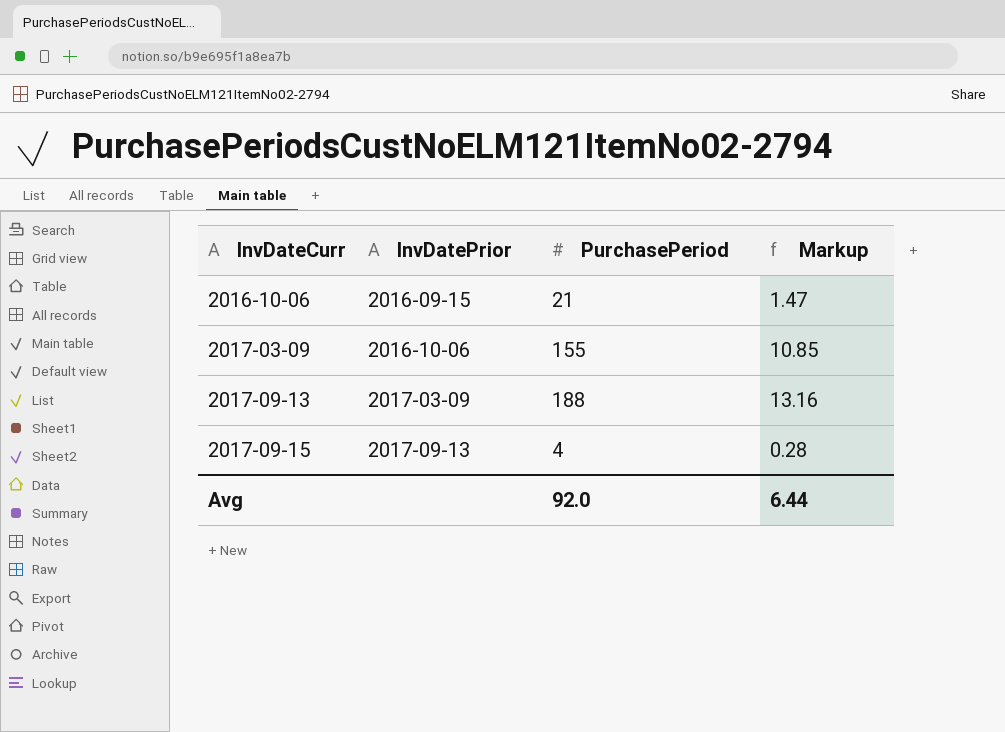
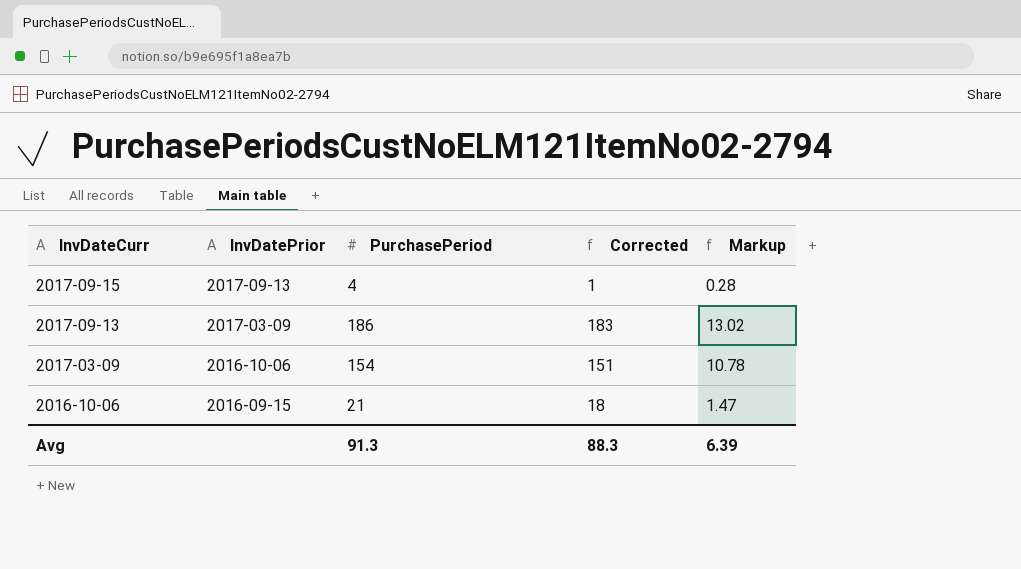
row order: InvDateCurr ascending -> InvDateCurr descending
column Corrected | formula: none -> [PurchasePeriod] - 3
2017-09-13 | PurchasePeriod: 188 -> 186
2017-09-13 | Markup: 13.16 -> 13.02
2017-03-09 | PurchasePeriod: 155 -> 154
2017-03-09 | Markup: 10.85 -> 10.78
Avg | PurchasePeriod: 92.0 -> 91.3
Avg | Markup: 6.44 -> 6.39

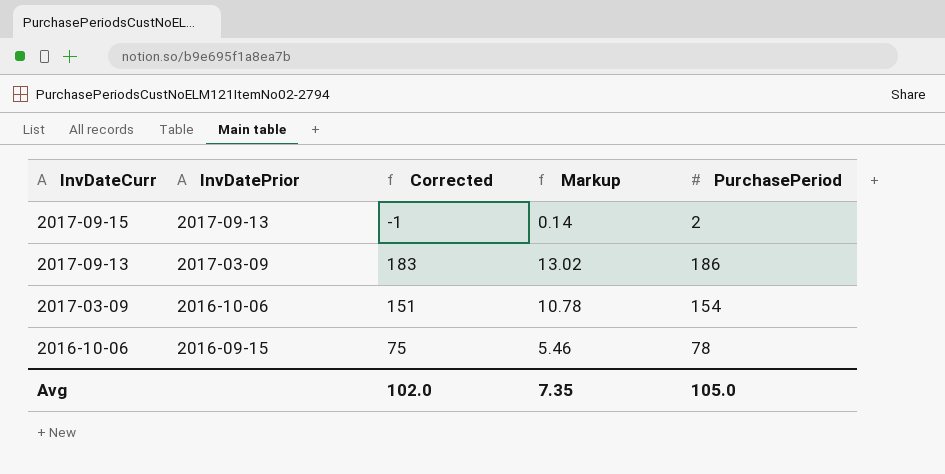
column PurchasePeriod | position: 3 -> 5
2017-09-15 | Corrected: 1 -> -1
2017-09-15 | Markup: 0.28 -> 0.14
2017-09-15 | PurchasePeriod: 4 -> 2
2016-10-06 | Corrected: 18 -> 75
2016-10-06 | Markup: 1.47 -> 5.46
2016-10-06 | PurchasePeriod: 21 -> 78
Avg | Corrected: 88.3 -> 102.0
Avg | Markup: 6.39 -> 7.35
Avg | PurchasePeriod: 91.3 -> 105.0

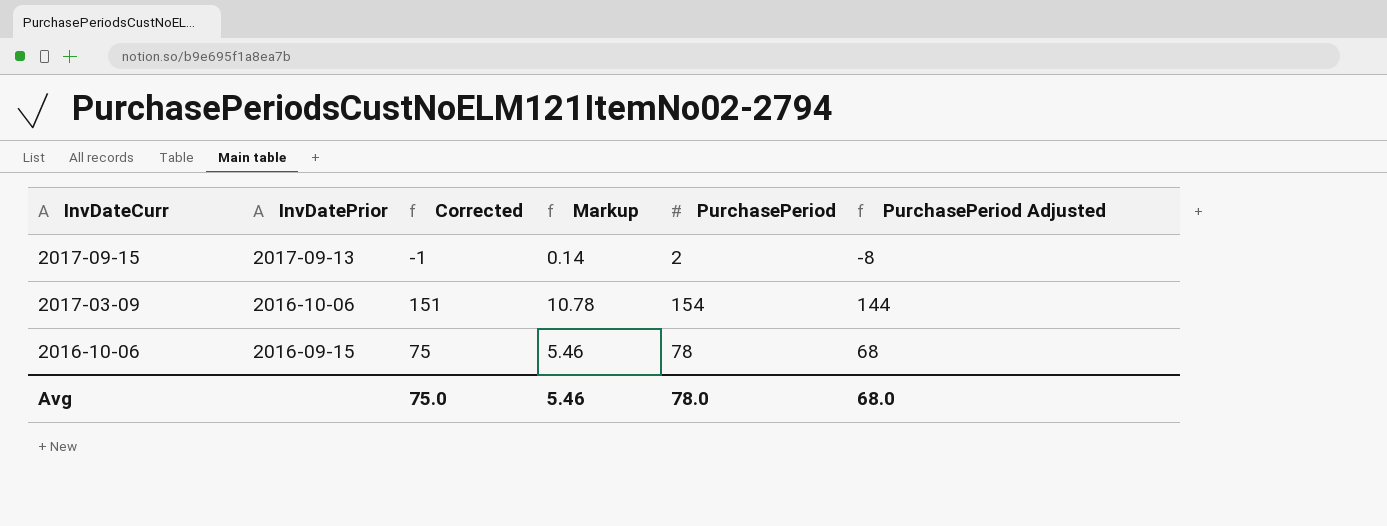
column PurchasePeriod Adjusted | formula: none -> [PurchasePeriod] - 10
row 2017-09-13: 2017-03-09 | 183 | 13.02 | 186 -> none
Avg | Corrected: 102.0 -> 75.0
Avg | Markup: 7.35 -> 5.46
Avg | PurchasePeriod: 105.0 -> 78.0

